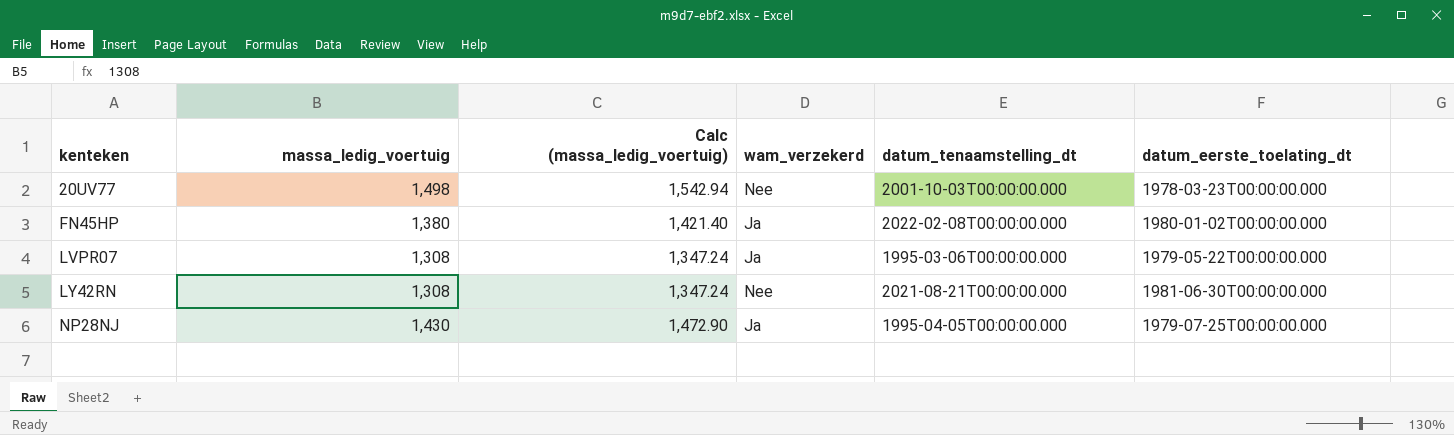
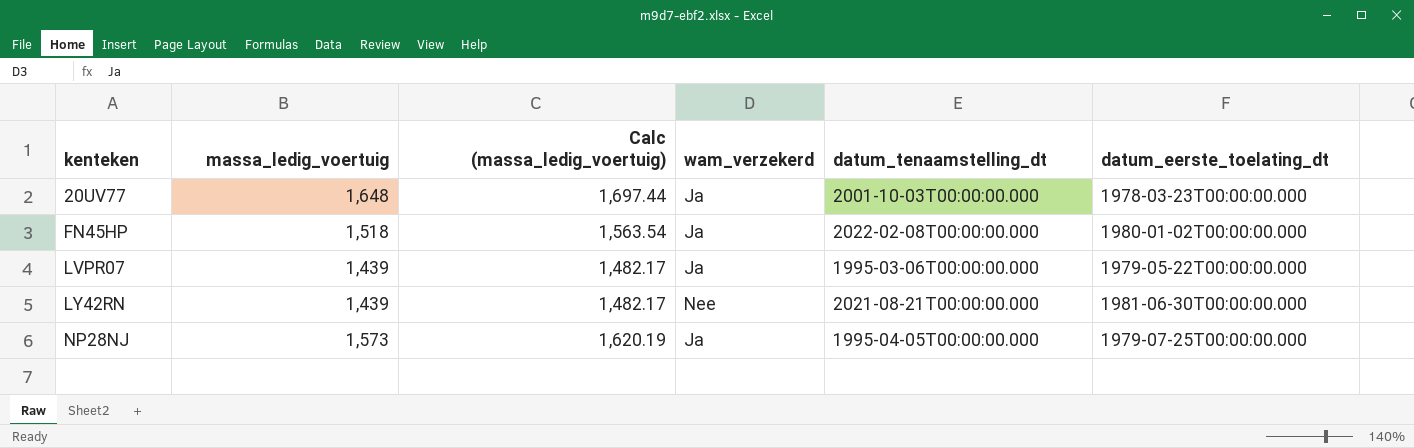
20UV77 | massa_ledig_voertuig: 1,498 -> 1,648
20UV77 | Calc (massa_ledig_voertuig): 1,542.94 -> 1,697.44
20UV77 | wam_verzekerd: Nee -> Ja
FN45HP | massa_ledig_voertuig: 1,380 -> 1,518
FN45HP | Calc (massa_ledig_voertuig): 1,421.40 -> 1,563.54
LVPR07 | massa_ledig_voertuig: 1,308 -> 1,439
LVPR07 | Calc (massa_ledig_voertuig): 1,347.24 -> 1,482.17
LY42RN | massa_ledig_voertuig: 1,308 -> 1,439
LY42RN | Calc (massa_ledig_voertuig): 1,347.24 -> 1,482.17
NP28NJ | massa_ledig_voertuig: 1,430 -> 1,573
NP28NJ | Calc (massa_ledig_voertuig): 1,472.90 -> 1,620.19

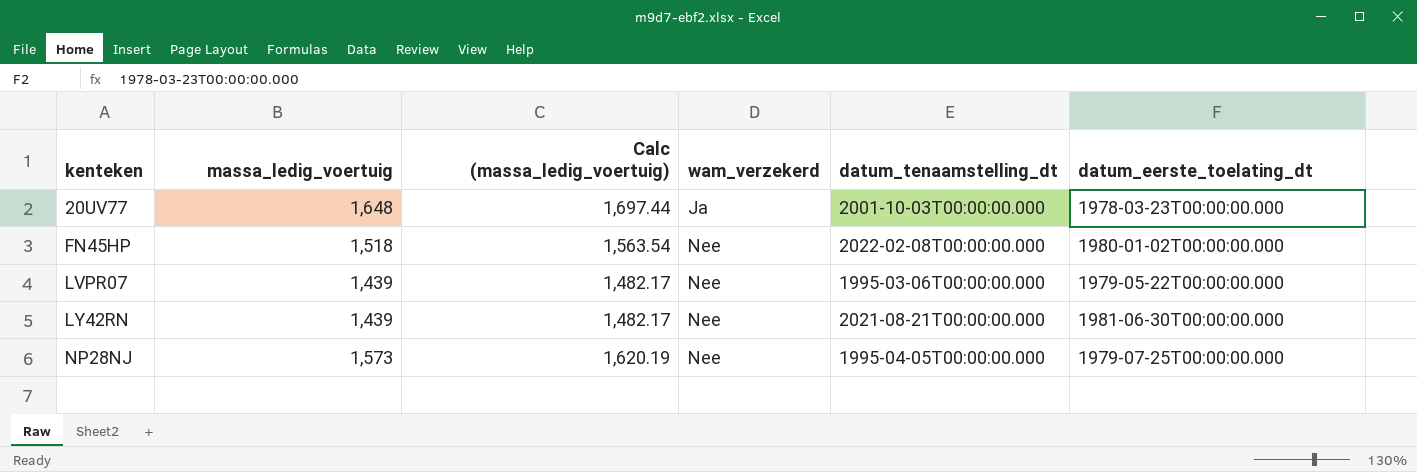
FN45HP | wam_verzekerd: Ja -> Nee
LVPR07 | wam_verzekerd: Ja -> Nee
NP28NJ | wam_verzekerd: Ja -> Nee

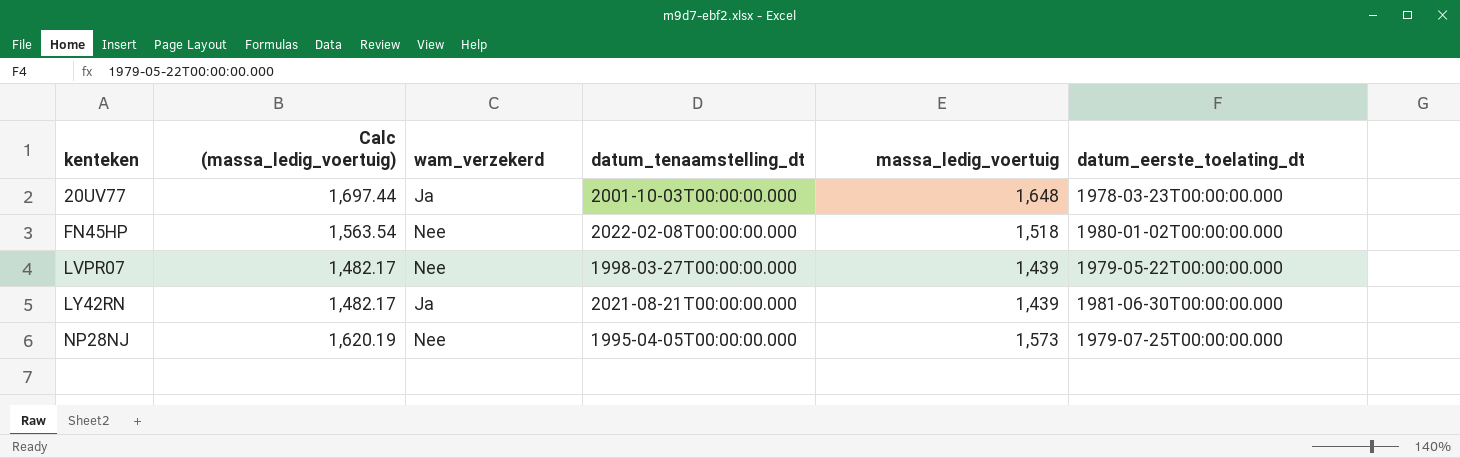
column massa_ledig_voertuig | position: 2 -> 5
LVPR07 | datum_tenaamstelling_dt: 1995-03-06T00:00:00.000 -> 1998-03-27T00:00:00.000
LY42RN | wam_verzekerd: Nee -> Ja

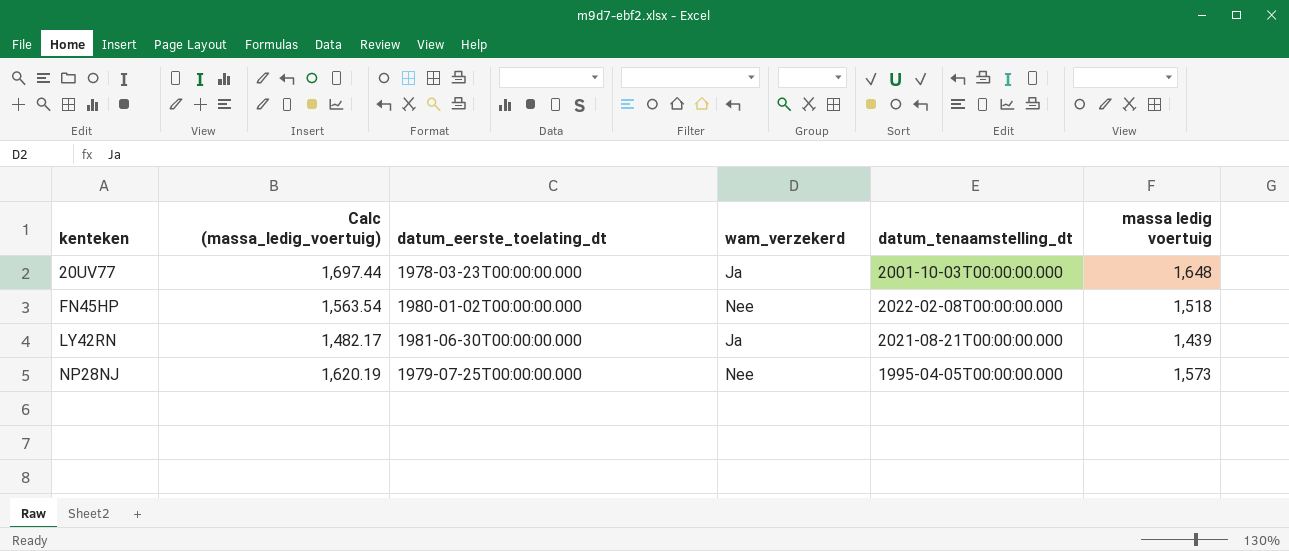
column datum_eerste_toelating_dt | position: 6 -> 3
column name: massa_ledig_voertuig -> massa ledig voertuig
row LVPR07: 1,482.17 | Nee | 1998-03-27T00:00:00.000 | 1,439 | 1979-05-22T00:00:00.000 -> none

